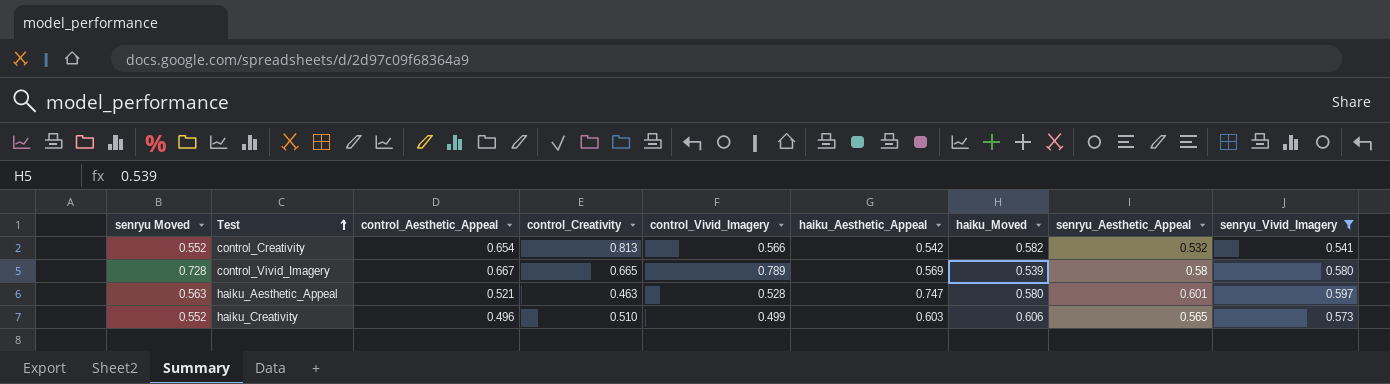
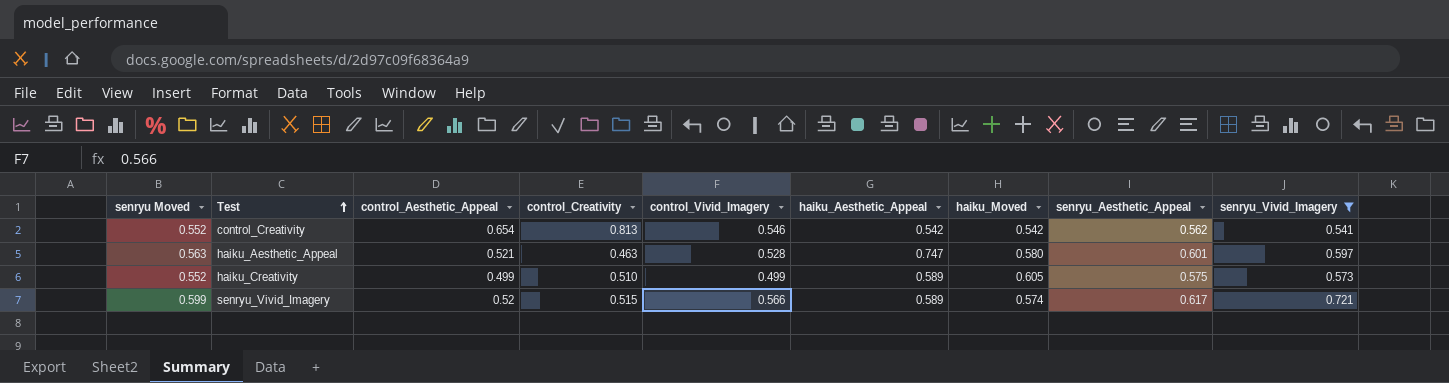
row control_Vivid_Imagery: 0.728 | 0.667 | 0.665 | 0.789 | 0.569 | 0.539 | 0.58 | 0.580 -> none
control_Creativity | control_Vivid_Imagery: 0.566 -> 0.546
control_Creativity | haiku_Moved: 0.582 -> 0.542
control_Creativity | senryu_Aesthetic_Appeal: 0.532 -> 0.562
haiku_Creativity | control_Aesthetic_Appeal: 0.496 -> 0.499
haiku_Creativity | haiku_Aesthetic_Appeal: 0.603 -> 0.589
haiku_Creativity | haiku_Moved: 0.606 -> 0.605
haiku_Creativity | senryu_Aesthetic_Appeal: 0.565 -> 0.575
row senryu_Vivid_Imagery: none -> 0.599 | 0.52 | 0.515 | 0.566 | 0.589 | 0.574 | 0.617 | 0.721

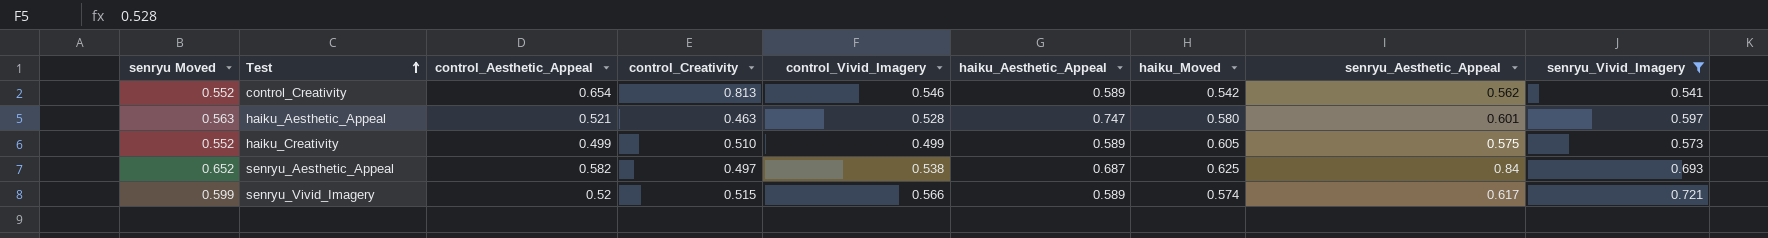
control_Creativity | haiku_Aesthetic_Appeal: 0.542 -> 0.589
row senryu_Aesthetic_Appeal: none -> 0.652 | 0.582 | 0.497 | 0.538 | 0.687 | 0.625 | 0.84 | 0.693

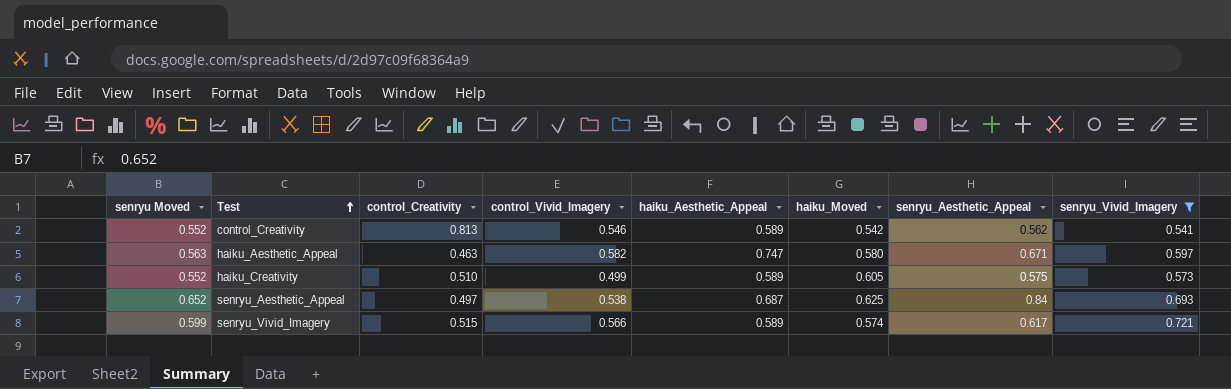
column control_Aesthetic_Appeal | position: 3 -> none
haiku_Aesthetic_Appeal | control_Vivid_Imagery: 0.528 -> 0.582
haiku_Aesthetic_Appeal | senryu_Aesthetic_Appeal: 0.601 -> 0.671

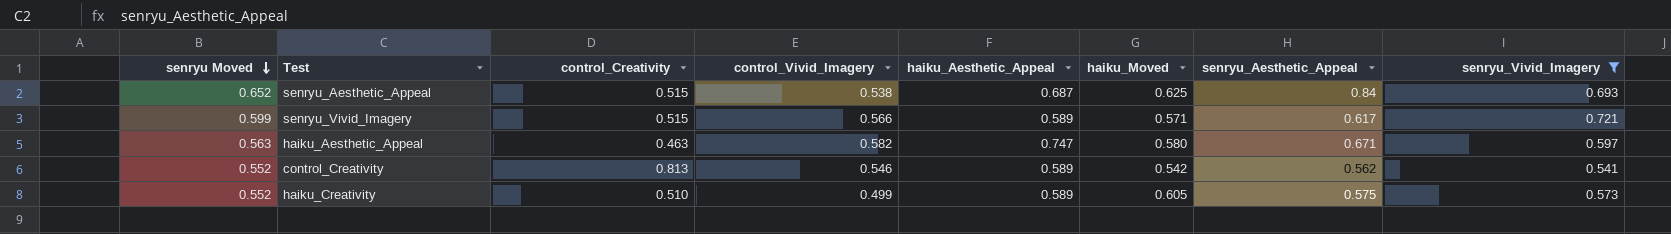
row order: Test ascending -> senryu Moved descending
senryu_Aesthetic_Appeal | control_Creativity: 0.497 -> 0.515
senryu_Vivid_Imagery | haiku_Moved: 0.574 -> 0.571

